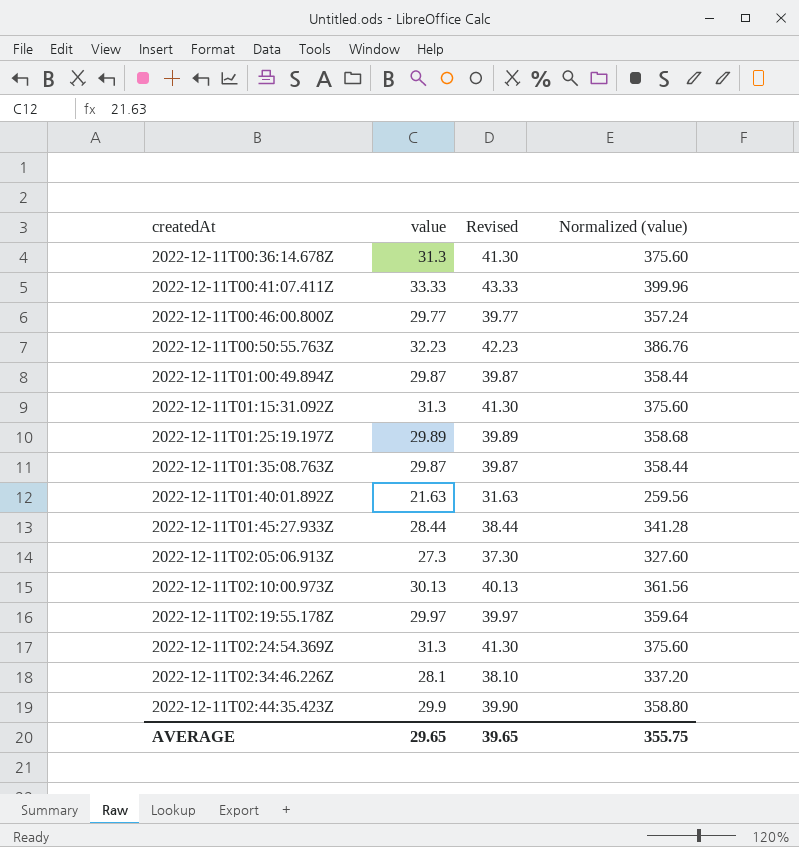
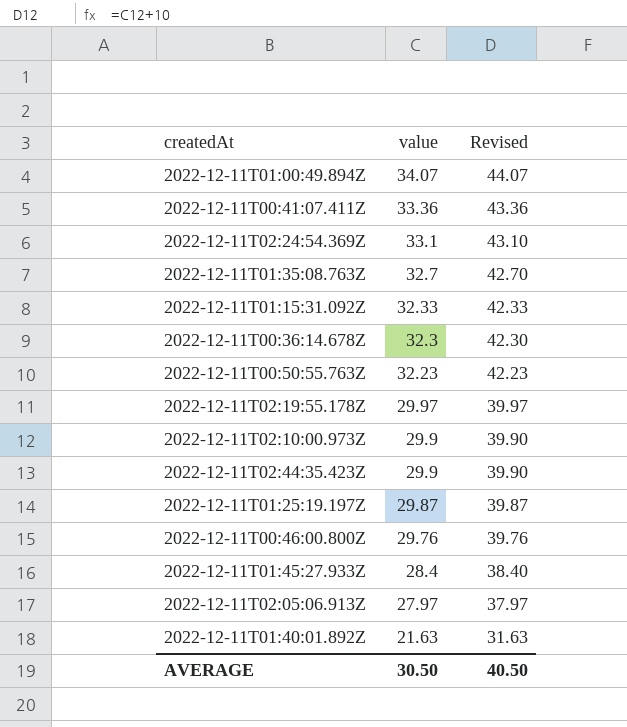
row order: createdAt ascending -> value descending
column Normalized (value) | formula: [value] * 12 -> none
row 2022-12-11T02:34:46.226Z: 28.1 | 38.10 | 337.20 -> none
2022-12-11T01:00:49.894Z | value: 29.87 -> 34.07
2022-12-11T01:00:49.894Z | Revised: 39.87 -> 44.07
2022-12-11T00:41:07.411Z | value: 33.33 -> 33.36
2022-12-11T00:41:07.411Z | Revised: 43.33 -> 43.36
2022-12-11T02:24:54.369Z | value: 31.3 -> 33.1
2022-12-11T02:24:54.369Z | Revised: 41.30 -> 43.10
2022-12-11T01:35:08.763Z | value: 29.87 -> 32.7
2022-12-11T01:35:08.763Z | Revised: 39.87 -> 42.70
2022-12-11T01:15:31.092Z | value: 31.3 -> 32.33
2022-12-11T01:15:31.092Z | Revised: 41.30 -> 42.33
2022-12-11T00:36:14.678Z | value: 31.3 -> 32.3
2022-12-11T00:36:14.678Z | Revised: 41.30 -> 42.30
2022-12-11T02:10:00.973Z | value: 30.13 -> 29.9
2022-12-11T02:10:00.973Z | Revised: 40.13 -> 39.90
2022-12-11T01:25:19.197Z | value: 29.89 -> 29.87
2022-12-11T01:25:19.197Z | Revised: 39.89 -> 39.87
2022-12-11T00:46:00.800Z | value: 29.77 -> 29.76
2022-12-11T00:46:00.800Z | Revised: 39.77 -> 39.76
2022-12-11T01:45:27.933Z | value: 28.44 -> 28.4
2022-12-11T01:45:27.933Z | Revised: 38.44 -> 38.40
2022-12-11T02:05:06.913Z | value: 27.3 -> 27.97
2022-12-11T02:05:06.913Z | Revised: 37.30 -> 37.97
AVERAGE | value: 29.65 -> 30.50
AVERAGE | Revised: 39.65 -> 40.50

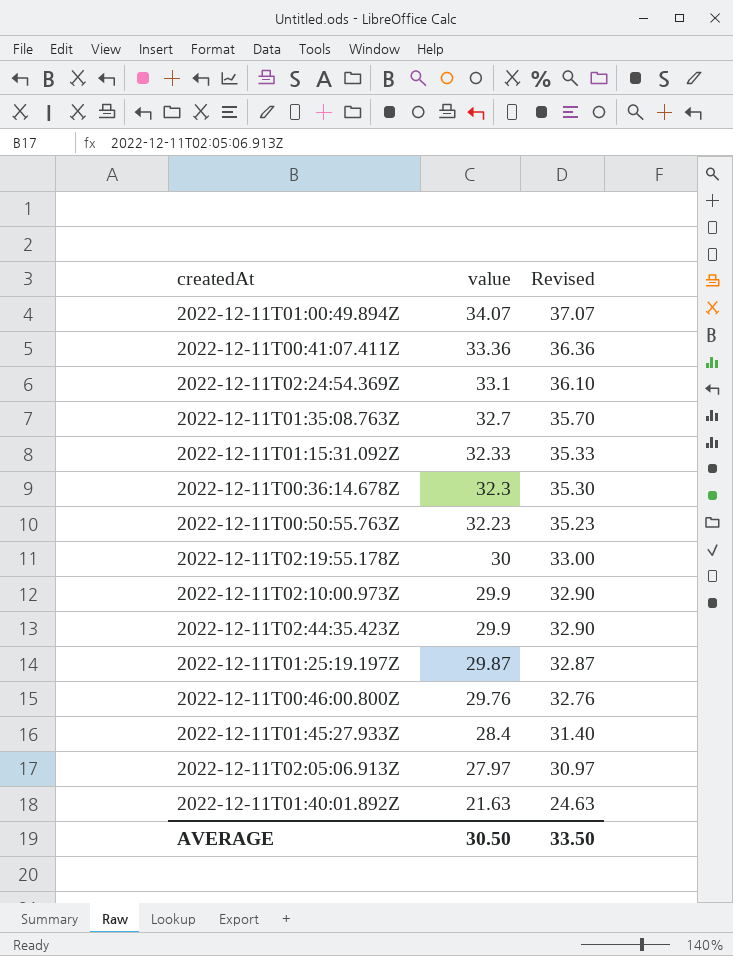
column Revised | formula: [value] + 10 -> [value] + 3
2022-12-11T02:19:55.178Z | value: 29.97 -> 30
AVERAGE | Revised: 40.50 -> 33.50

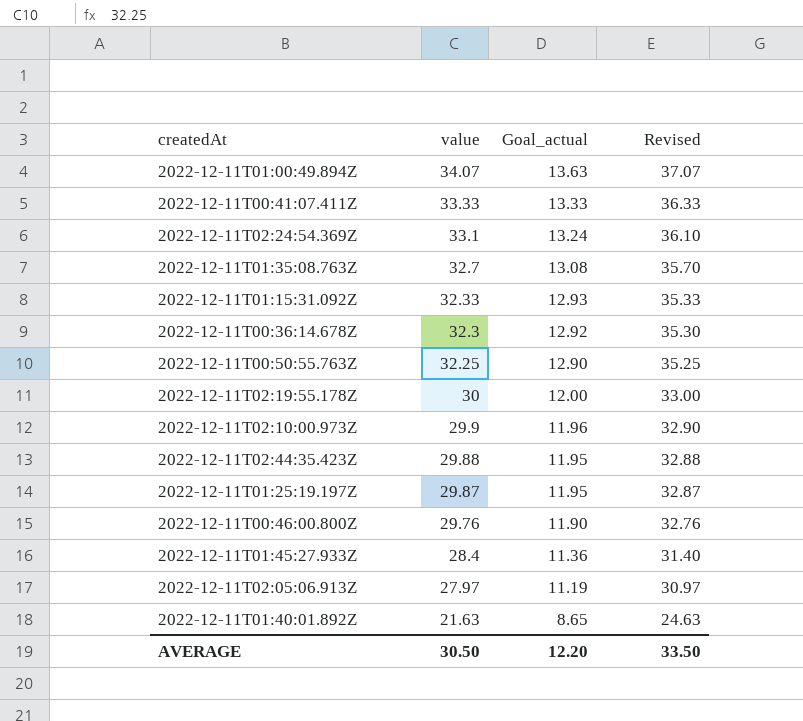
column Goal_actual | formula: none -> [value] * 0.4
2022-12-11T00:41:07.411Z | value: 33.36 -> 33.33
2022-12-11T00:41:07.411Z | Revised: 36.36 -> 36.33
2022-12-11T00:50:55.763Z | value: 32.23 -> 32.25
2022-12-11T00:50:55.763Z | Revised: 35.23 -> 35.25
2022-12-11T02:44:35.423Z | value: 29.9 -> 29.88
2022-12-11T02:44:35.423Z | Revised: 32.90 -> 32.88

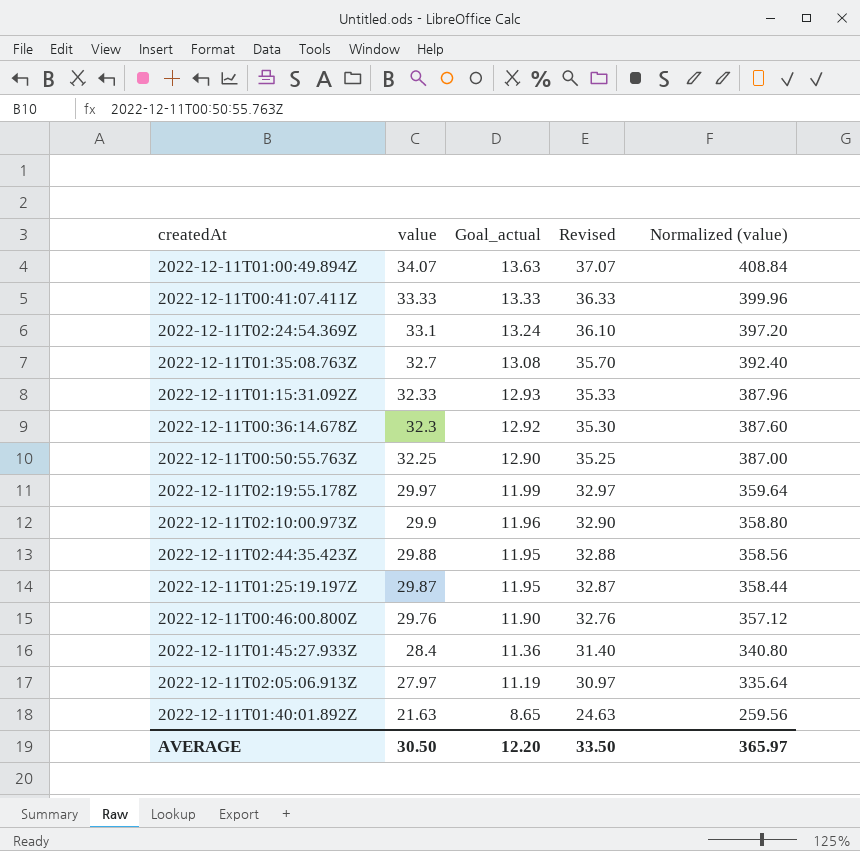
column Normalized (value) | formula: none -> [value] * 12
2022-12-11T02:19:55.178Z | value: 30 -> 29.97
2022-12-11T02:19:55.178Z | Goal_actual: 12.00 -> 11.99
2022-12-11T02:19:55.178Z | Revised: 33.00 -> 32.97

